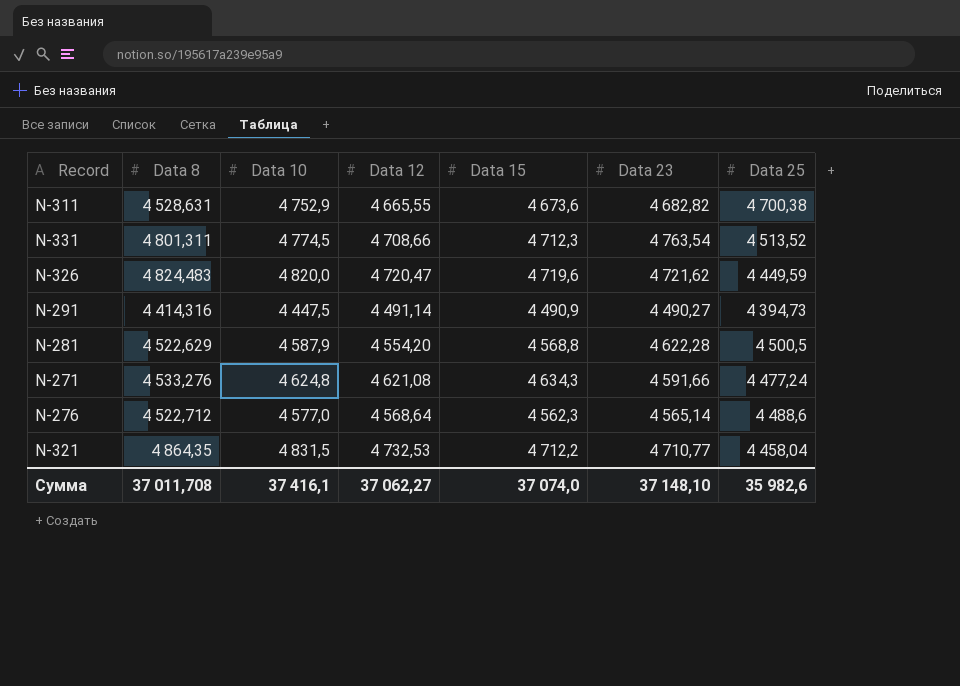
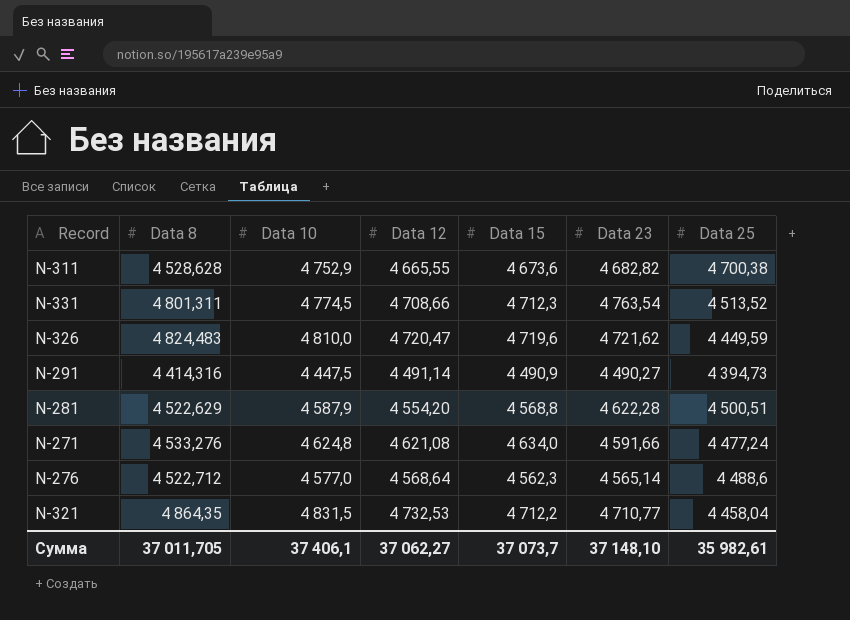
N-311 | Data 8: 4 528,631 -> 4 528,628
N-326 | Data 10: 4 820,0 -> 4 810,0
N-281 | Data 25: 4 500,5 -> 4 500,51
N-271 | Data 15: 4 634,3 -> 4 634,0
Сумма | Data 8: 37 011,708 -> 37 011,705
Сумма | Data 10: 37 416,1 -> 37 406,1
Сумма | Data 15: 37 074,0 -> 37 073,7
Сумма | Data 25: 35 982,6 -> 35 982,61

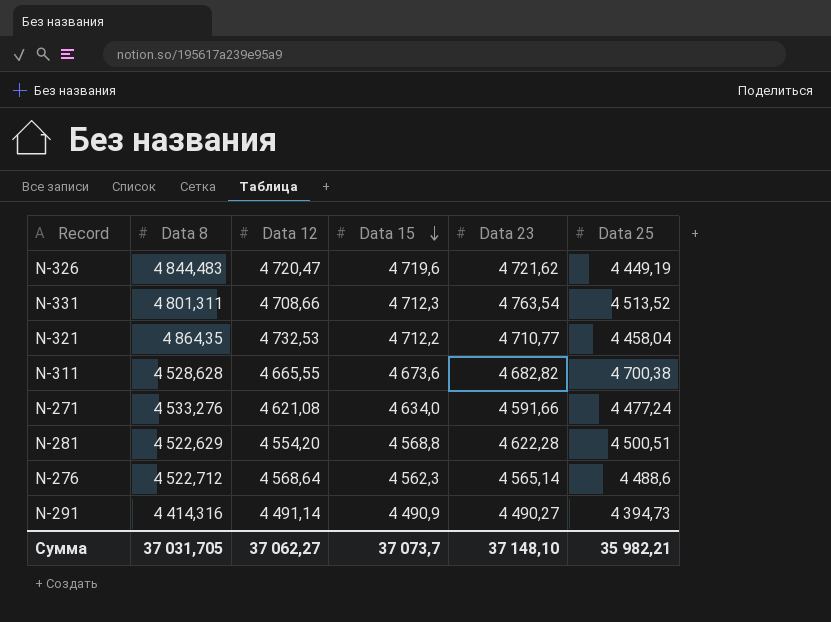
row order: none -> Data 15 descending
column Data 10 | position: 3 -> none
N-326 | Data 8: 4 824,483 -> 4 844,483
N-326 | Data 25: 4 449,59 -> 4 449,19
Сумма | Data 8: 37 011,705 -> 37 031,705
Сумма | Data 25: 35 982,61 -> 35 982,21

